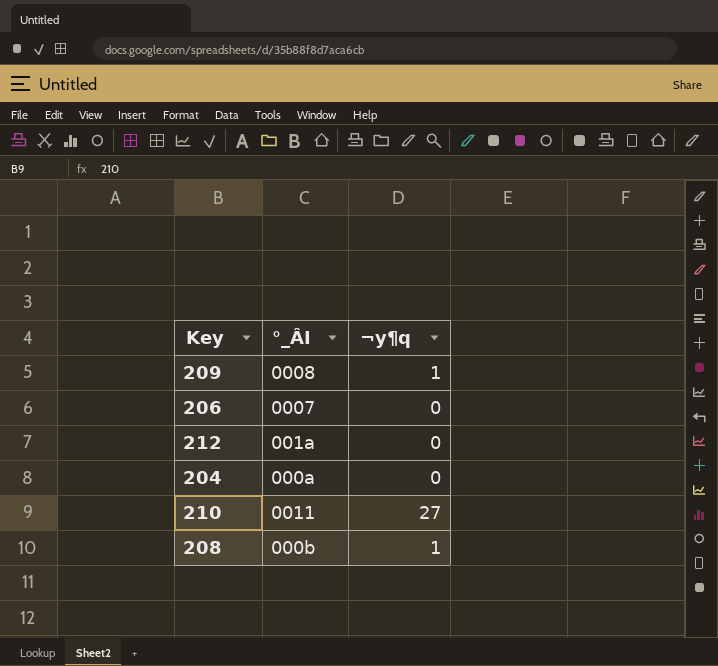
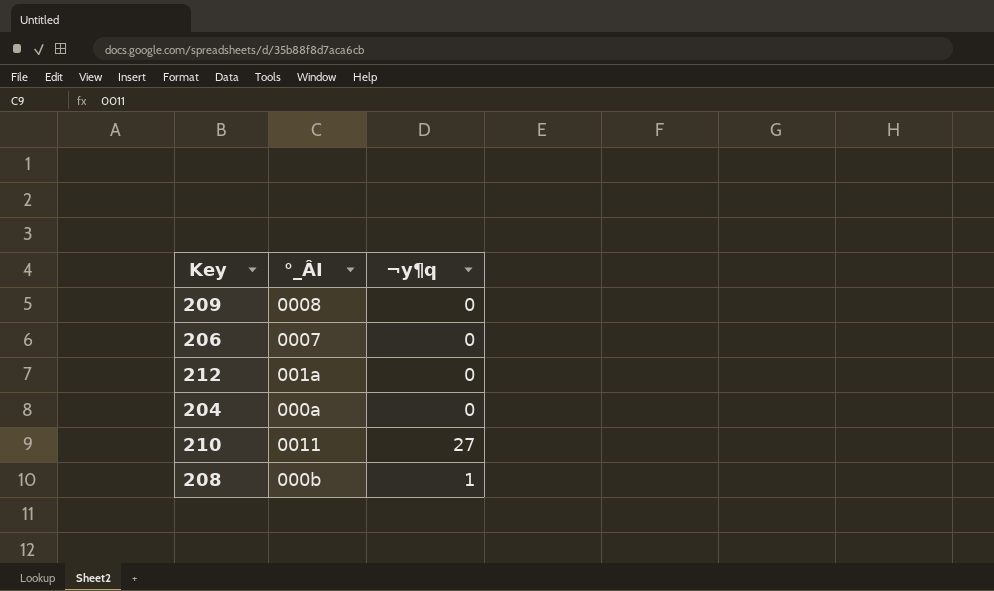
209 | ¬y¶q: 1 -> 0

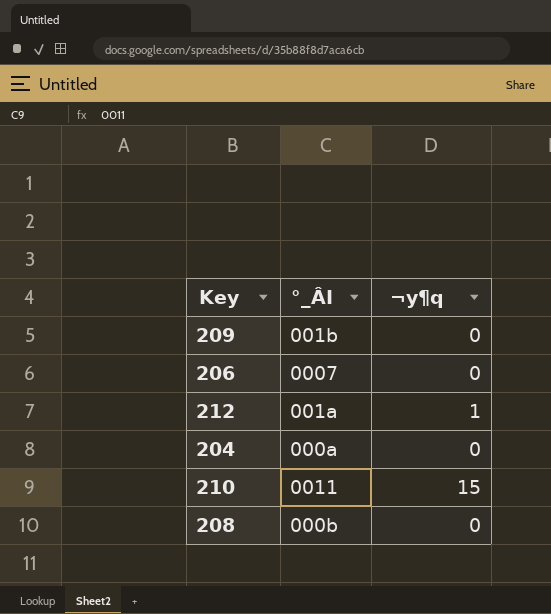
209 | °_ÂI: 0008 -> 001b
212 | ¬y¶q: 0 -> 1
210 | ¬y¶q: 27 -> 15
208 | ¬y¶q: 1 -> 0

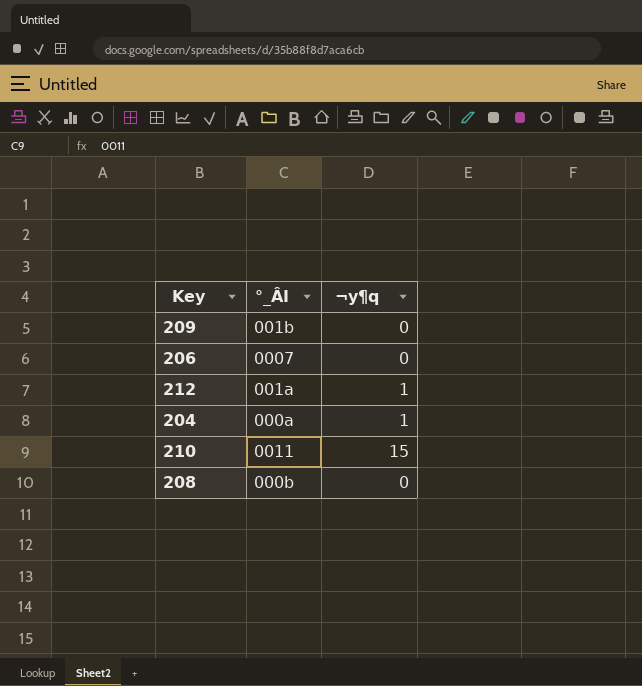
204 | ¬y¶q: 0 -> 1

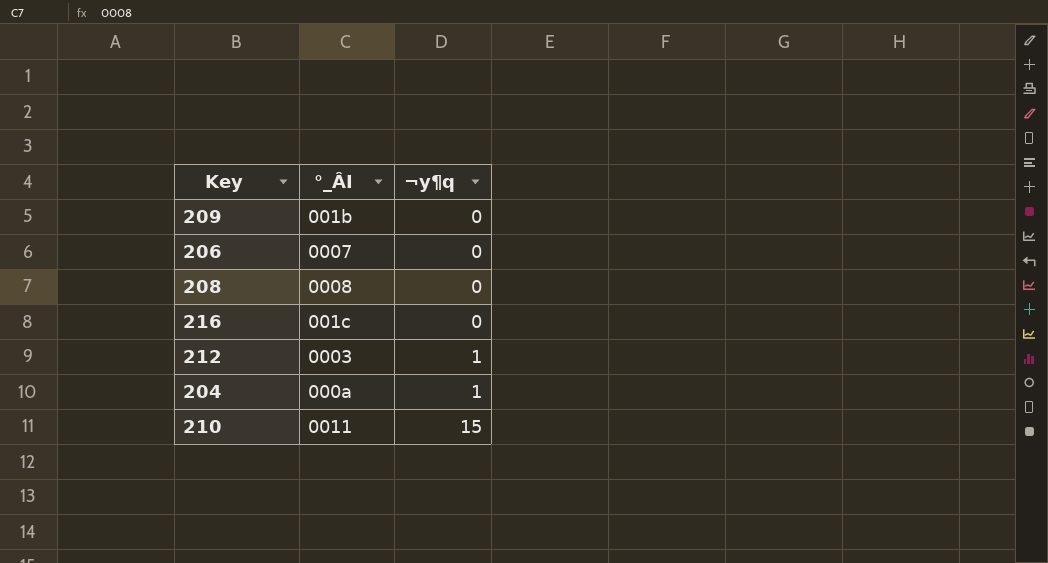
row order: none -> ¬y¶q ascending
208 | °_ÂI: 000b -> 0008
row 216: none -> 001c | 0
212 | °_ÂI: 001a -> 0003

